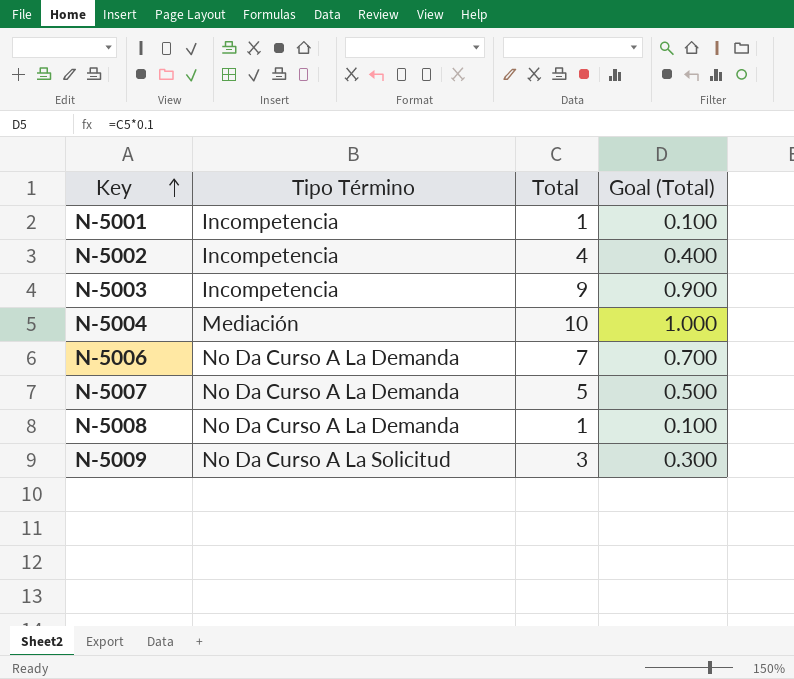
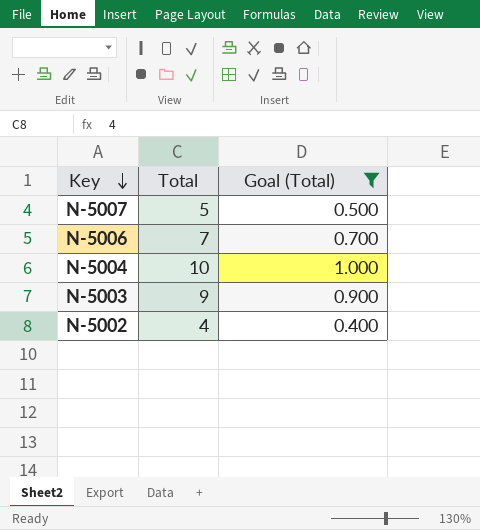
filter: none -> Goal (Total) >= 0.400
row order: Key ascending -> Key descending
column Tipo Término | position: 2 -> none

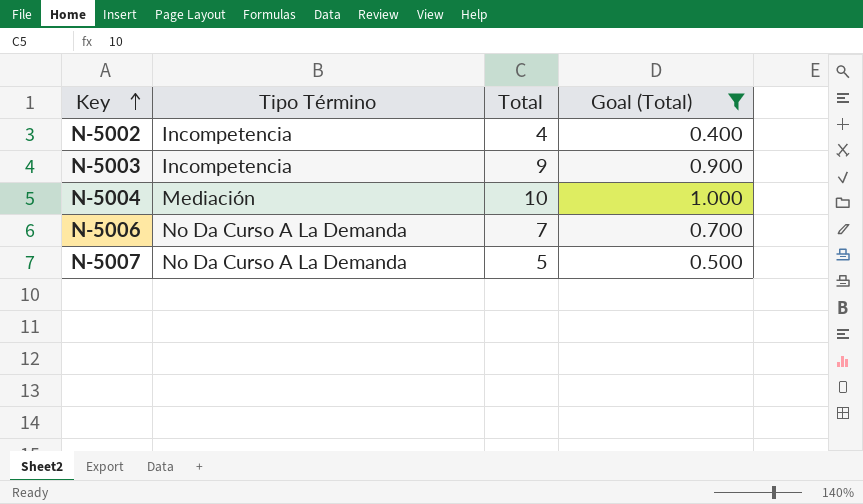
row order: Key descending -> Key ascending
column Tipo Término | position: none -> 2

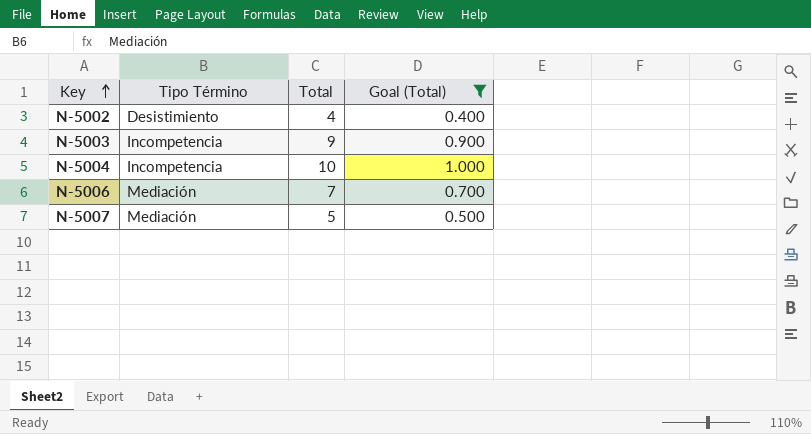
N-5002 | Tipo Término: Incompetencia -> Desistimiento
N-5004 | Tipo Término: Mediación -> Incompetencia
N-5006 | Tipo Término: No Da Curso A La Demanda -> Mediación
N-5007 | Tipo Término: No Da Curso A La Demanda -> Mediación

